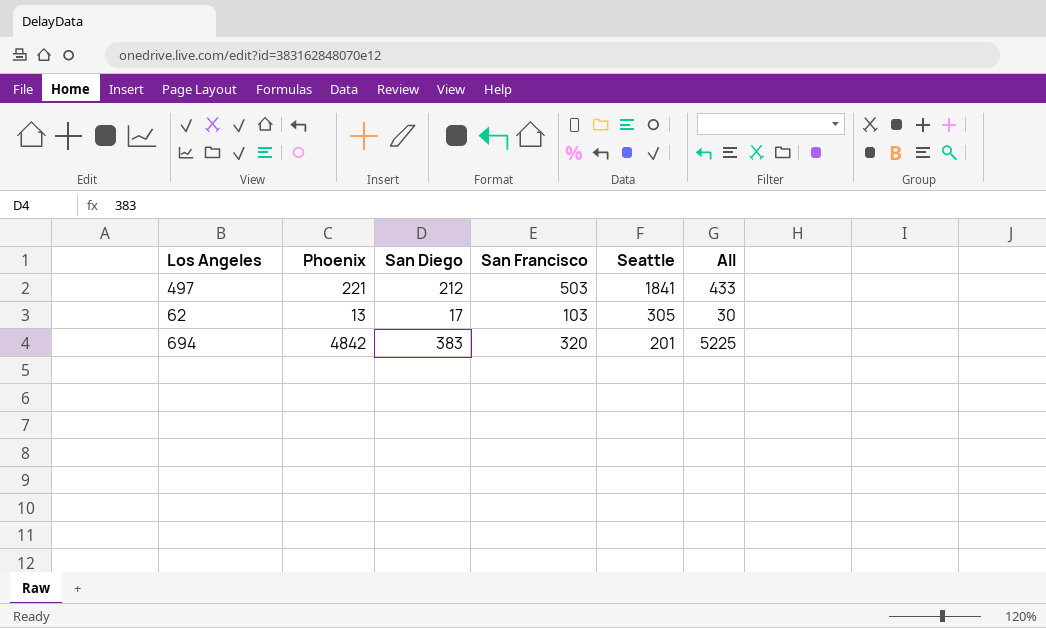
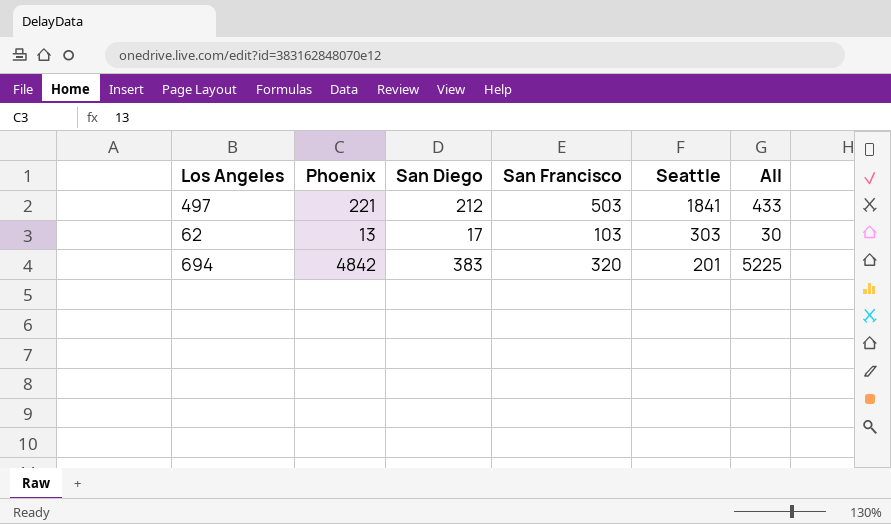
62 | Seattle: 305 -> 303

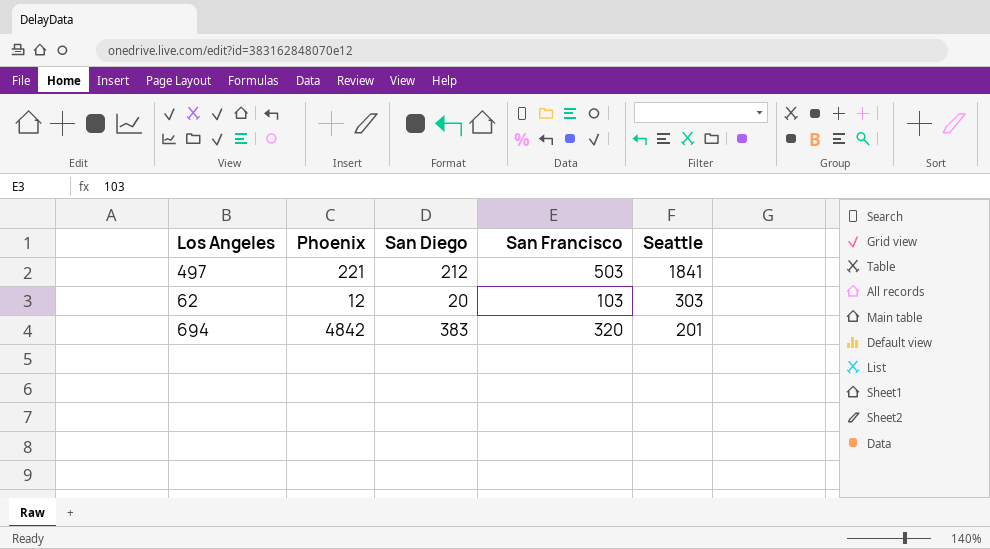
column All | formula: [Phoenix] + [San Diego] -> none
62 | Phoenix: 13 -> 12
62 | San Diego: 17 -> 20

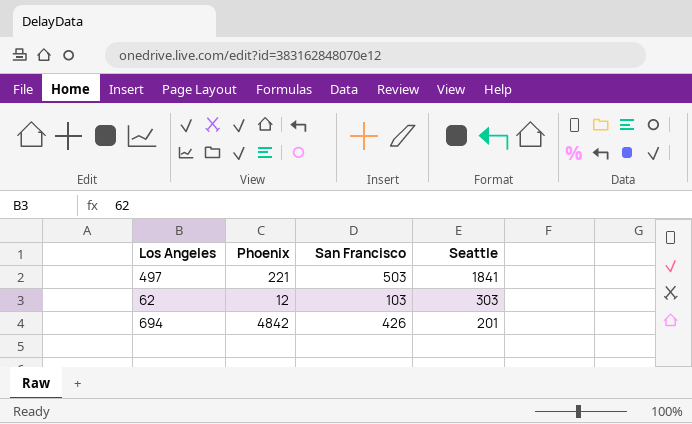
column San Diego | position: 3 -> none
694 | San Francisco: 320 -> 426

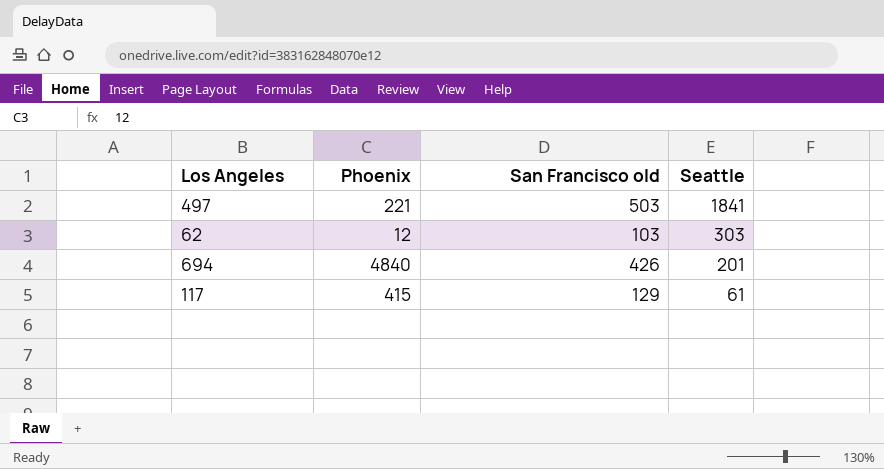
column name: San Francisco -> San Francisco old
694 | Phoenix: 4842 -> 4840
row 117: none -> 415 | 129 | 61

